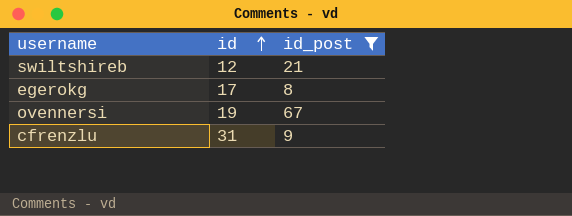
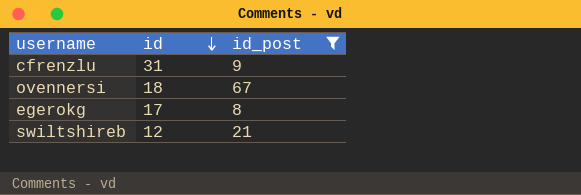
row order: id ascending -> id descending
ovennersi | id: 19 -> 18

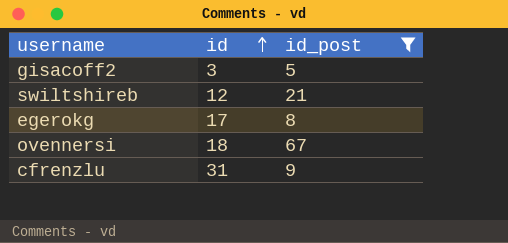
row order: id descending -> id ascending
row gisacoff2: none -> 3 | 5

